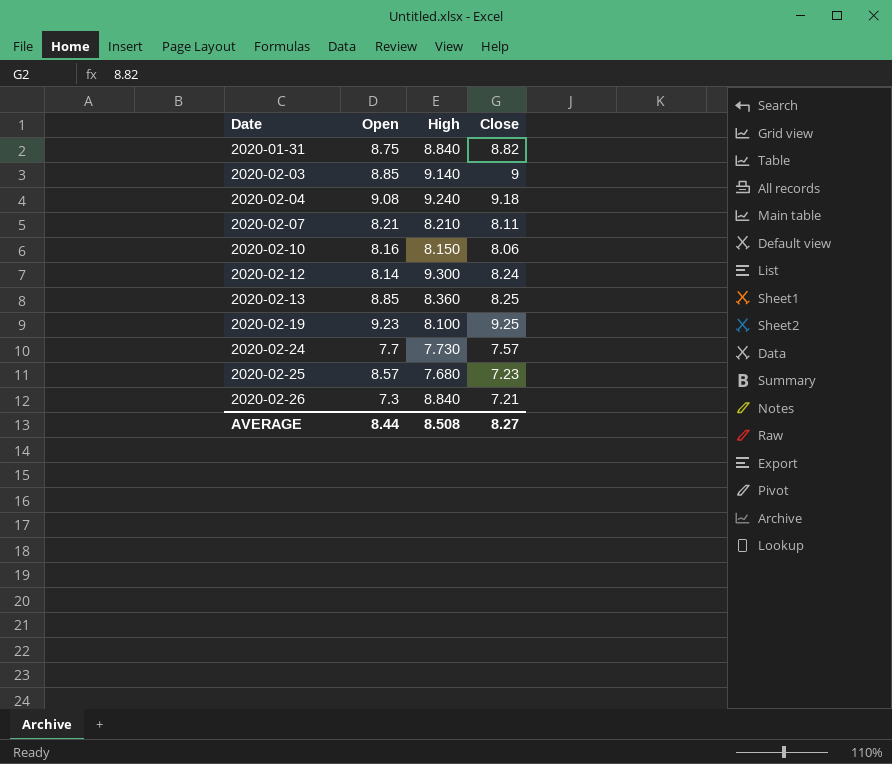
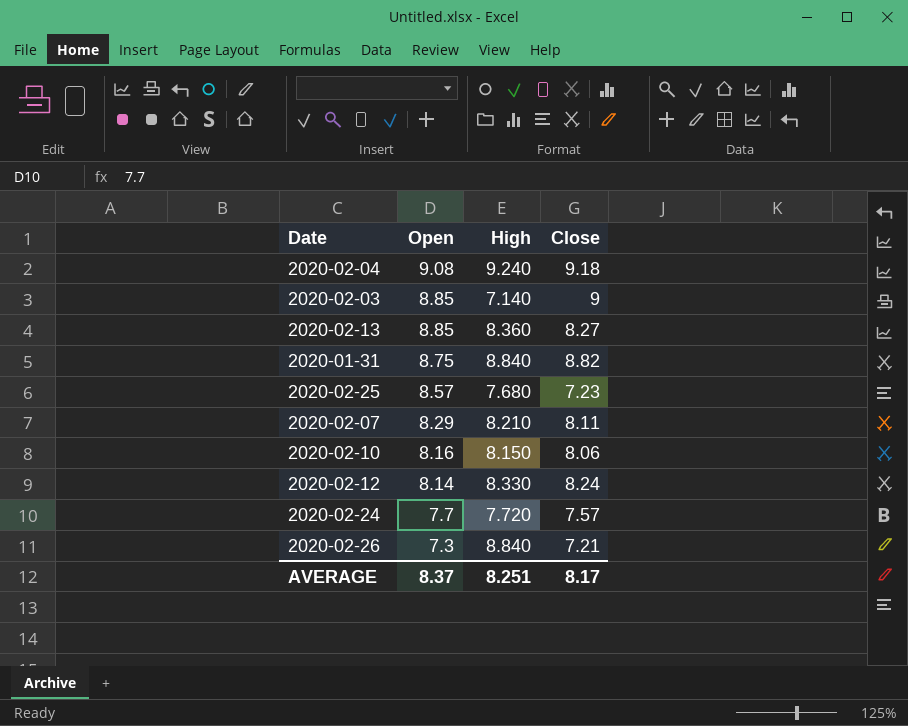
row order: Date ascending -> Open descending
row 2020-02-19: 9.23 | 8.100 | 9.25 -> none
2020-02-03 | High: 9.140 -> 7.140
2020-02-13 | Close: 8.25 -> 8.27
2020-02-07 | Open: 8.21 -> 8.29
2020-02-12 | High: 9.300 -> 8.330
2020-02-24 | High: 7.730 -> 7.720
AVERAGE | Open: 8.44 -> 8.37
AVERAGE | High: 8.508 -> 8.251
AVERAGE | Close: 8.27 -> 8.17

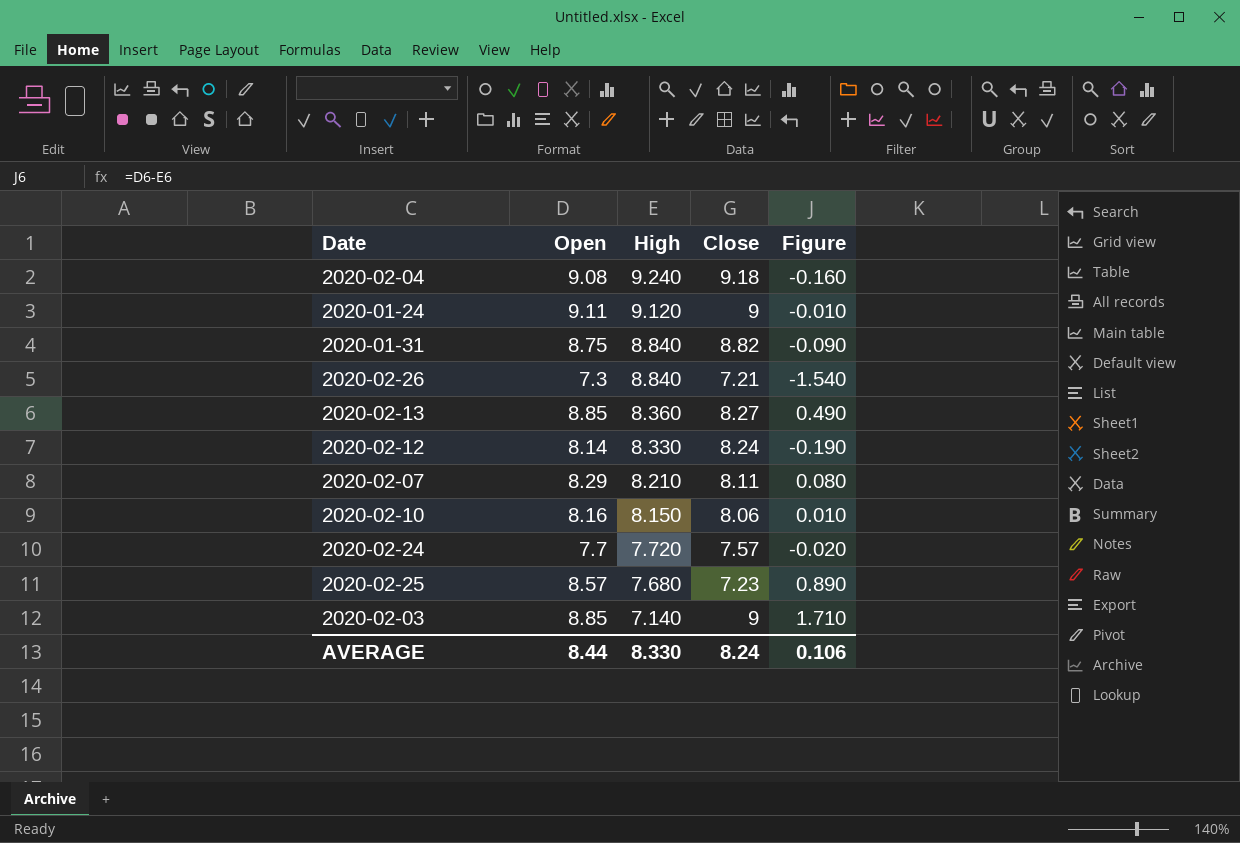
row order: Open descending -> High descending
column Figure | formula: none -> [Open] - [High]
row 2020-01-24: none -> 9.11 | 9.120 | 9 | -0.010
AVERAGE | Open: 8.37 -> 8.44
AVERAGE | High: 8.251 -> 8.330
AVERAGE | Close: 8.17 -> 8.24

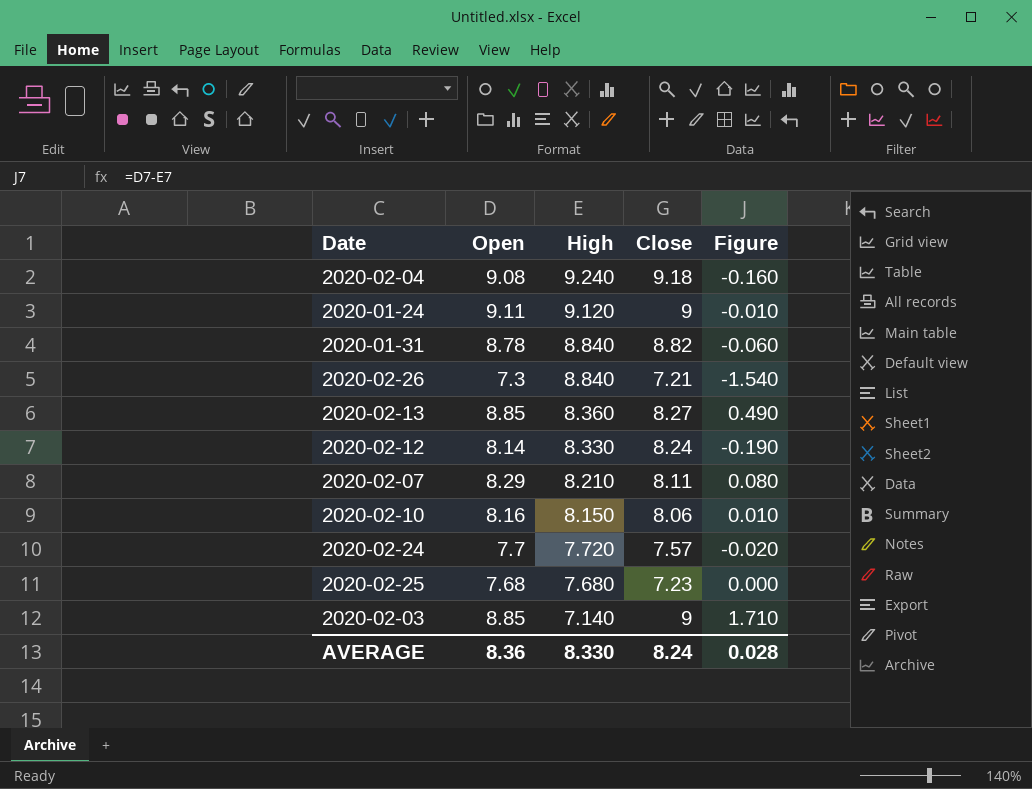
2020-01-31 | Open: 8.75 -> 8.78
2020-01-31 | Figure: -0.090 -> -0.060
2020-02-25 | Open: 8.57 -> 7.68
2020-02-25 | Figure: 0.890 -> 0.000
AVERAGE | Open: 8.44 -> 8.36
AVERAGE | Figure: 0.106 -> 0.028

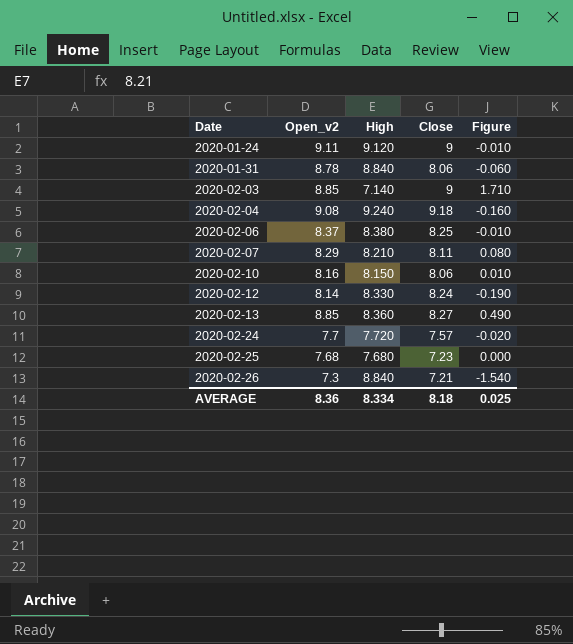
row order: High descending -> Date ascending
column name: Open -> Open_v2
2020-01-31 | Close: 8.82 -> 8.06
row 2020-02-06: none -> 8.37 | 8.380 | 8.25 | -0.010
AVERAGE | High: 8.330 -> 8.334
AVERAGE | Close: 8.24 -> 8.18
AVERAGE | Figure: 0.028 -> 0.025

